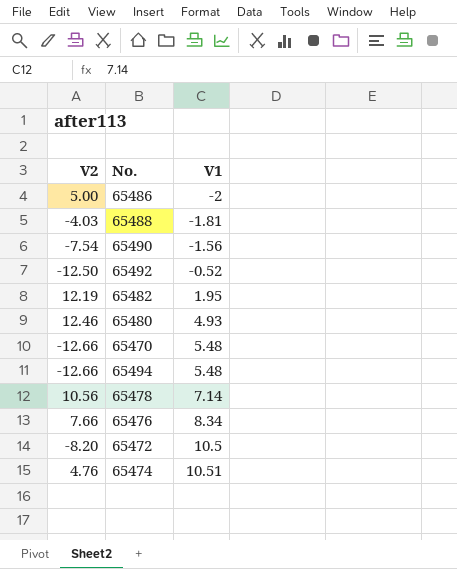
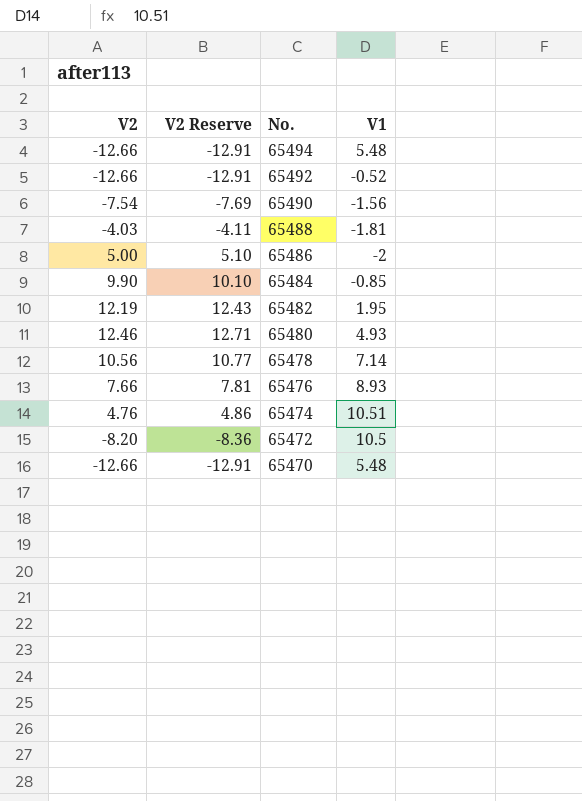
row order: V1 ascending -> No. descending
column V2 Reserve | formula: none -> [V2] * 1.02
65492 | V2: -12.50 -> -12.66
row 65484: none -> 9.90 | 10.10 | -0.85
65476 | V1: 8.34 -> 8.93

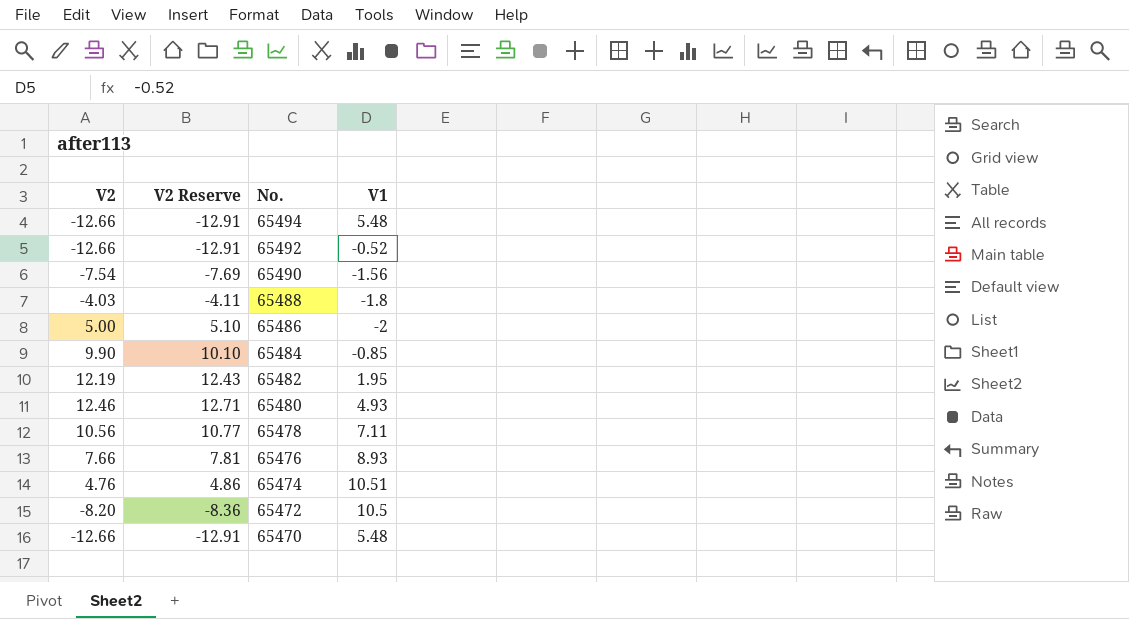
65488 | V1: -1.81 -> -1.8
65478 | V1: 7.14 -> 7.11

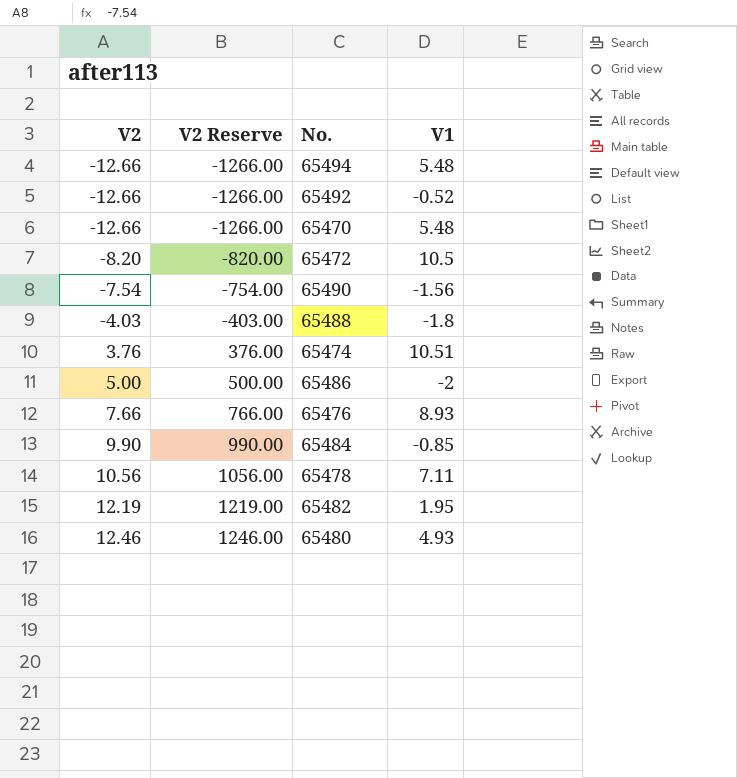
row order: No. descending -> V2 ascending
column V2 Reserve | formula: [V2] * 1.02 -> [V2] * 100
65474 | V2: 4.76 -> 3.76

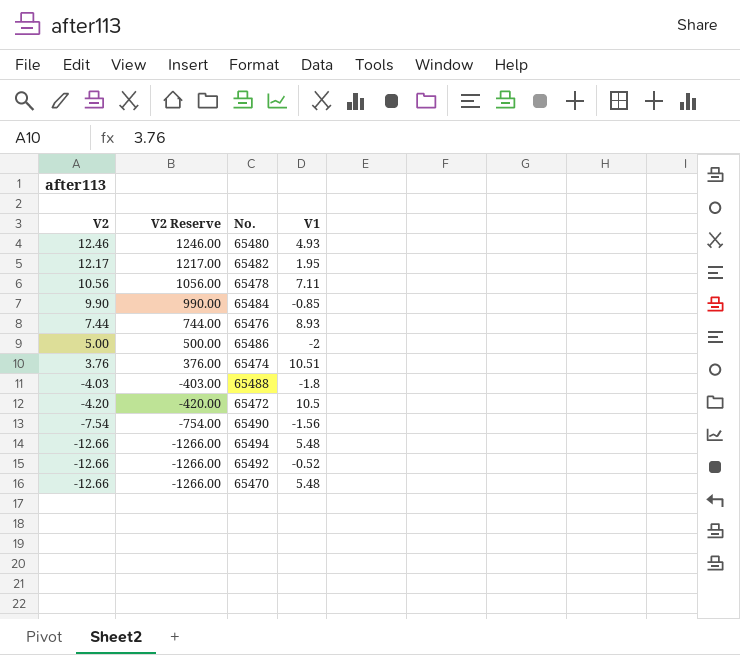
row order: V2 ascending -> V2 descending
65482 | V2: 12.19 -> 12.17
65482 | V2 Reserve: 1219.00 -> 1217.00
65476 | V2: 7.66 -> 7.44
65476 | V2 Reserve: 766.00 -> 744.00
65472 | V2: -8.20 -> -4.20
65472 | V2 Reserve: -820.00 -> -420.00

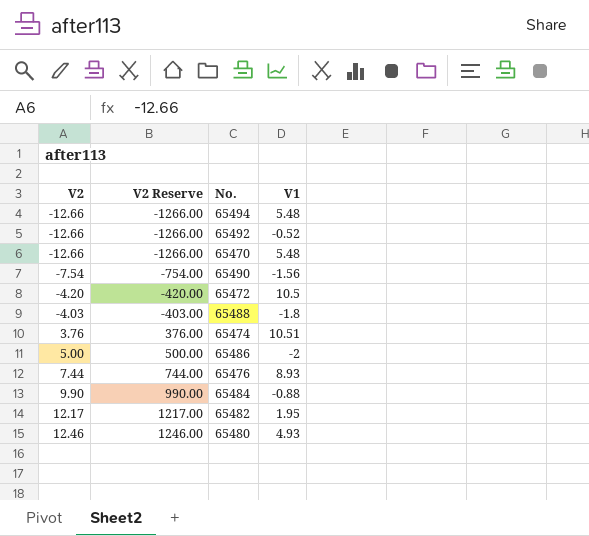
row order: V2 descending -> V2 ascending
row 65478: 10.56 | 1056.00 | 7.11 -> none
65484 | V1: -0.85 -> -0.88

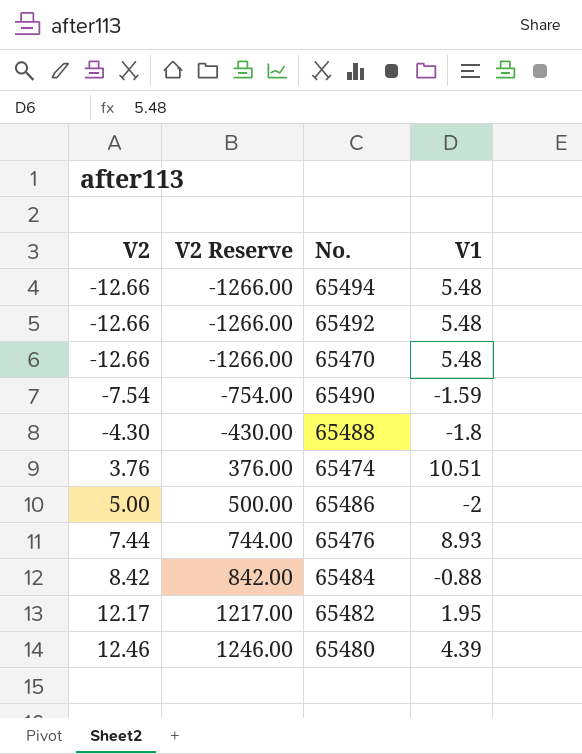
row 65472: -4.20 | -420.00 | 10.5 -> none
65492 | V1: -0.52 -> 5.48
65490 | V1: -1.56 -> -1.59
65488 | V2: -4.03 -> -4.30
65488 | V2 Reserve: -403.00 -> -430.00
65484 | V2: 9.90 -> 8.42
65484 | V2 Reserve: 990.00 -> 842.00
65480 | V1: 4.93 -> 4.39

